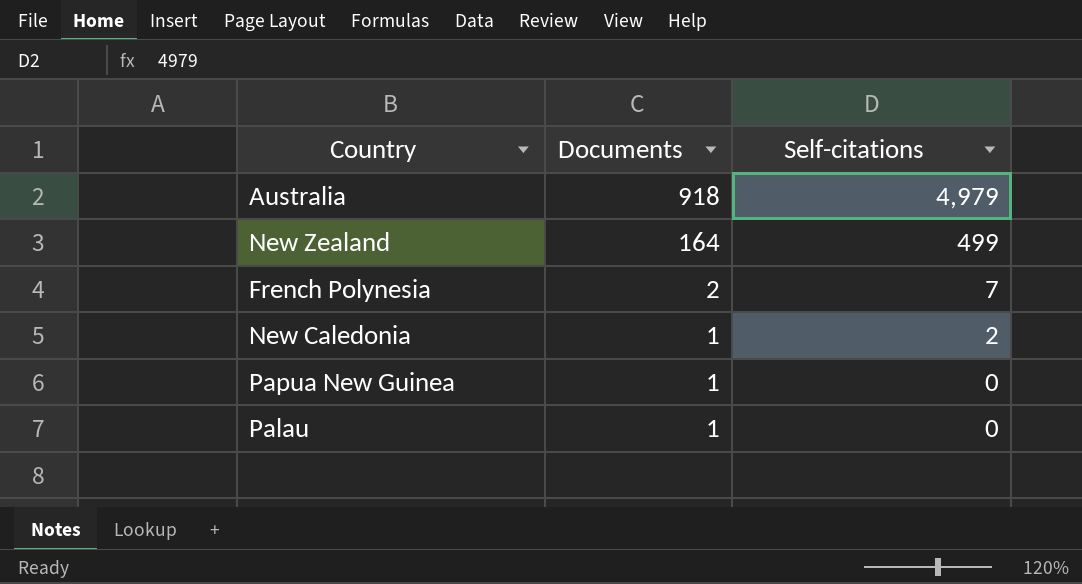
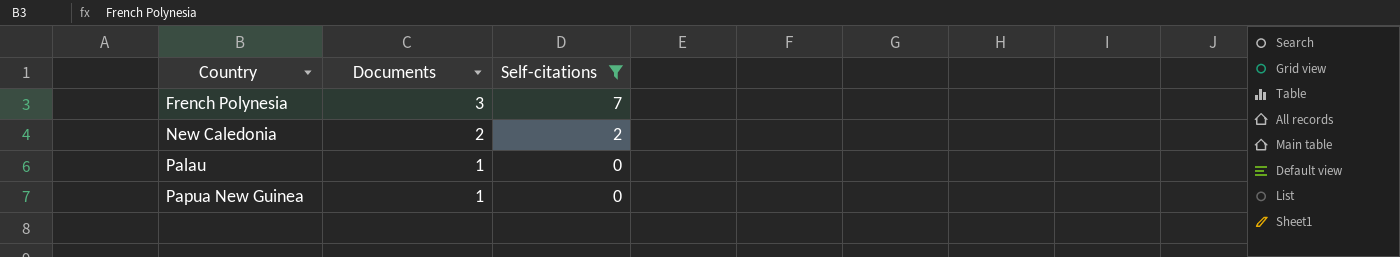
filter: none -> Self-citations <= 7
row order: Documents descending -> Country ascending
French Polynesia | Documents: 2 -> 3
New Caledonia | Documents: 1 -> 2

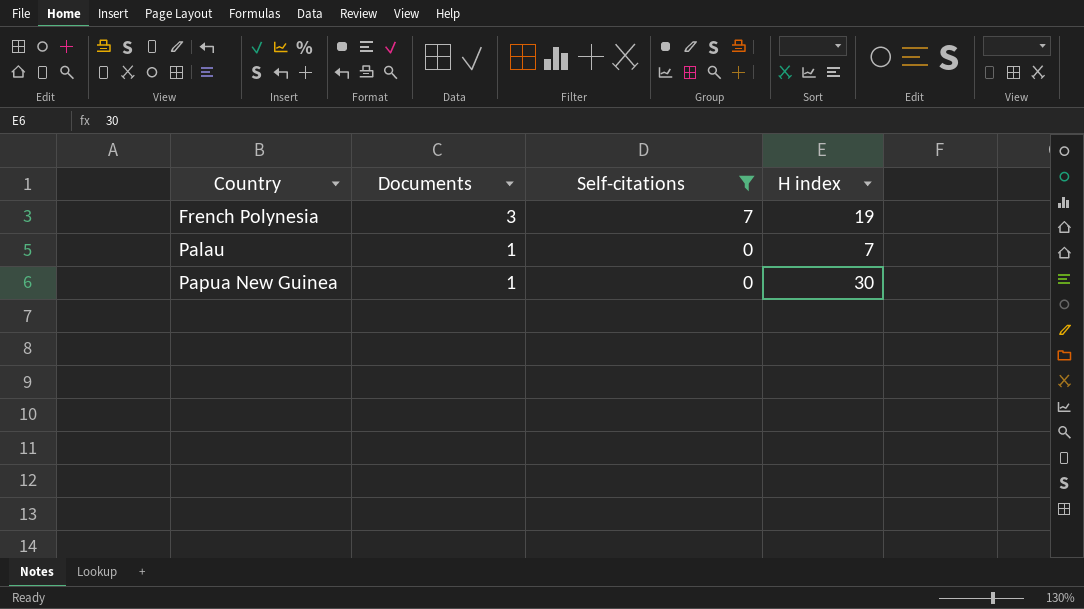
column H index | position: none -> 4
row New Caledonia: 2 | 2 -> none

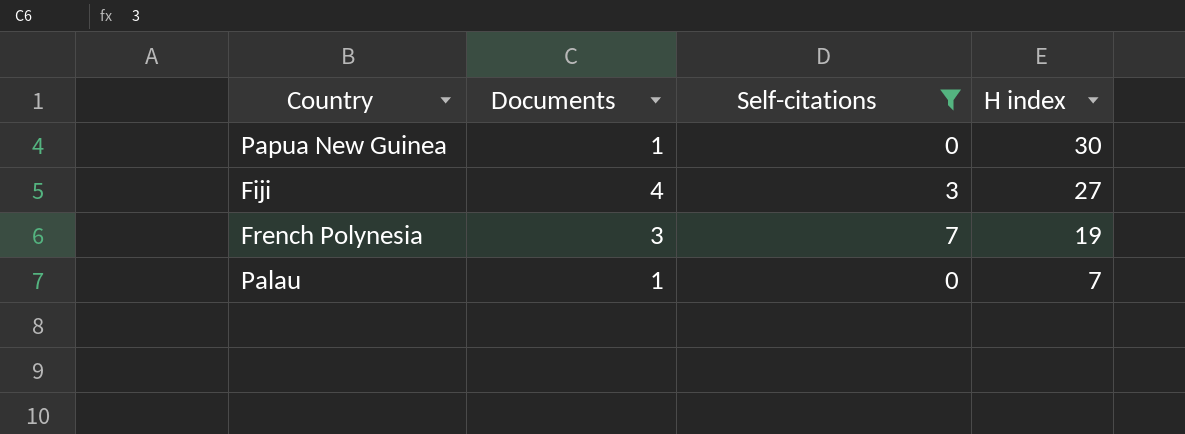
row order: Country ascending -> H index descending
row Fiji: none -> 4 | 3 | 27

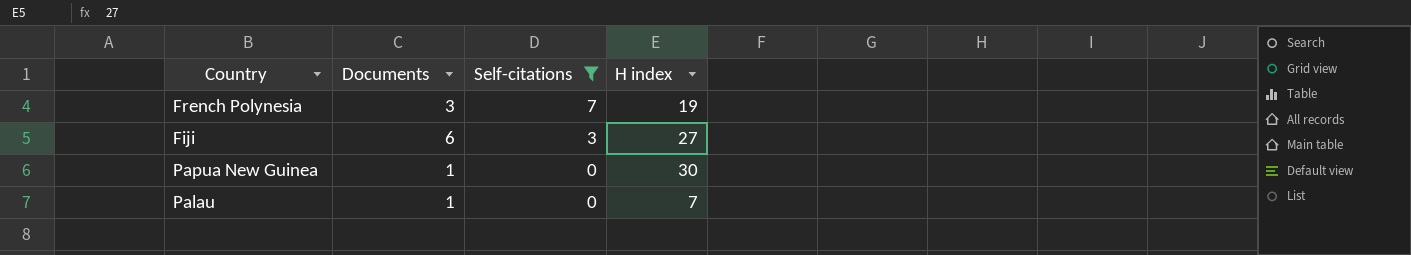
row order: H index descending -> Self-citations descending
Fiji | Documents: 4 -> 6

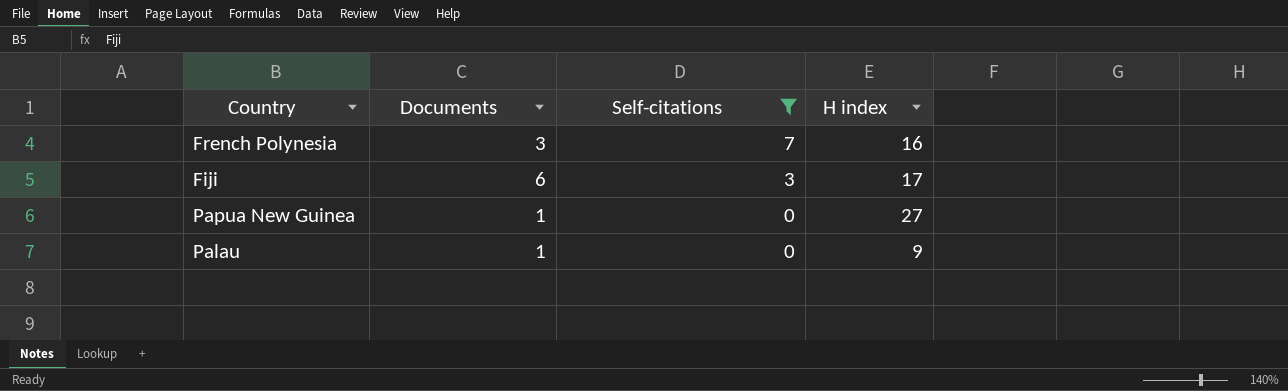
French Polynesia | H index: 19 -> 16
Fiji | H index: 27 -> 17
Papua New Guinea | H index: 30 -> 27
Palau | H index: 7 -> 9

